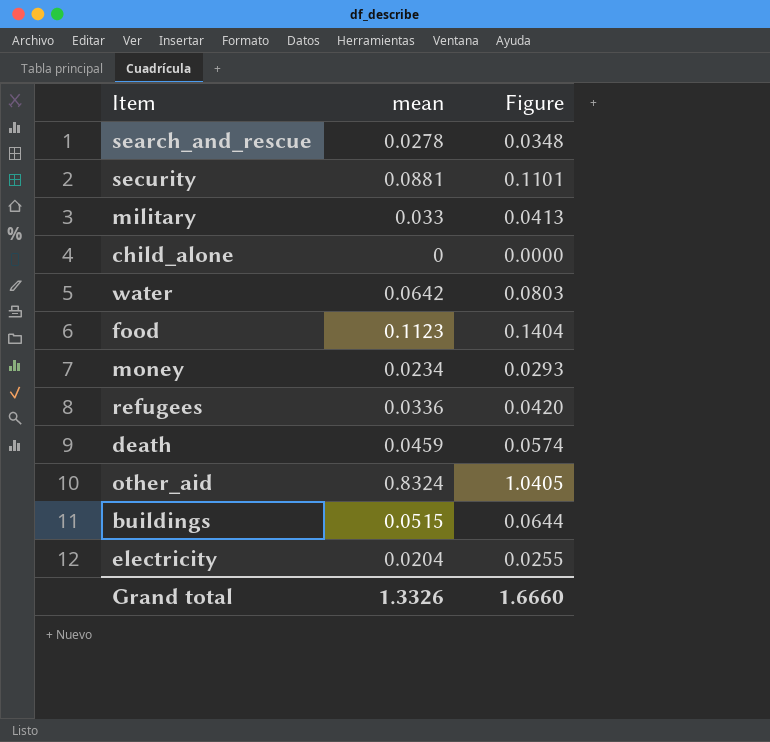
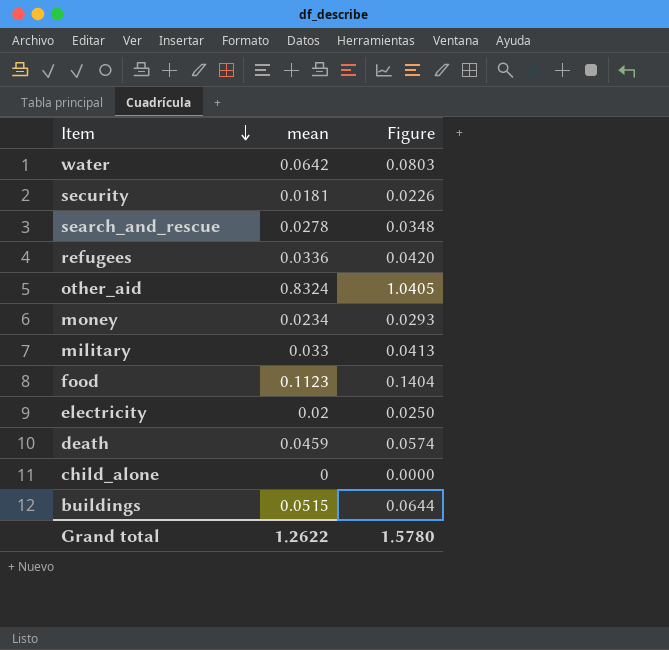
row order: none -> Item descending
security | mean: 0.0881 -> 0.0181
security | Figure: 0.1101 -> 0.0226
electricity | mean: 0.0204 -> 0.02
electricity | Figure: 0.0255 -> 0.0250
Grand total | mean: 1.3326 -> 1.2622
Grand total | Figure: 1.6660 -> 1.5780

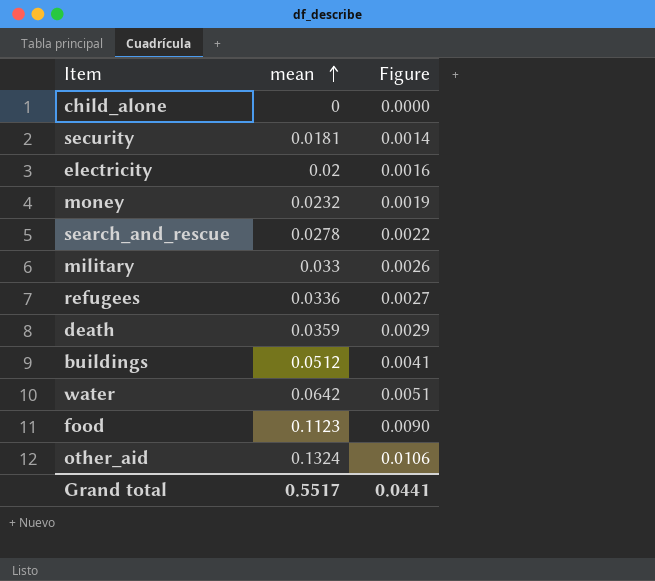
row order: Item descending -> mean ascending
column Figure | formula: [mean] * 1.25 -> [mean] * 0.08
money | mean: 0.0234 -> 0.0232
death | mean: 0.0459 -> 0.0359
buildings | mean: 0.0515 -> 0.0512
other_aid | mean: 0.8324 -> 0.1324
Grand total | mean: 1.2622 -> 0.5517
Grand total | Figure: 1.5780 -> 0.0441

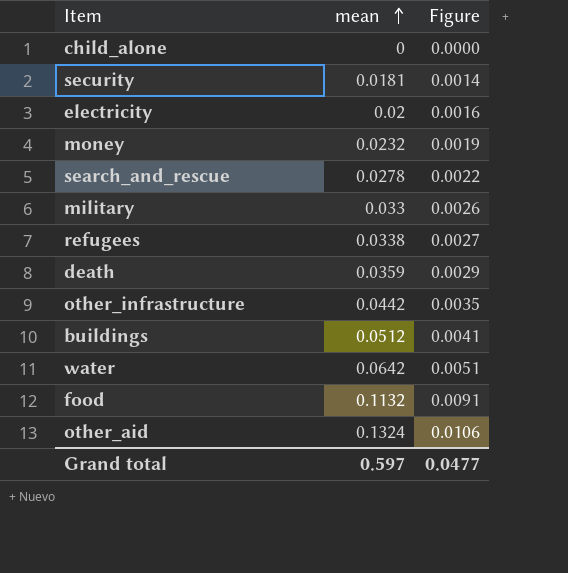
refugees | mean: 0.0336 -> 0.0338
row other_infrastructure: none -> 0.0442 | 0.0035
food | mean: 0.1123 -> 0.1132
food | Figure: 0.0090 -> 0.0091
Grand total | mean: 0.5517 -> 0.597
Grand total | Figure: 0.0441 -> 0.0477

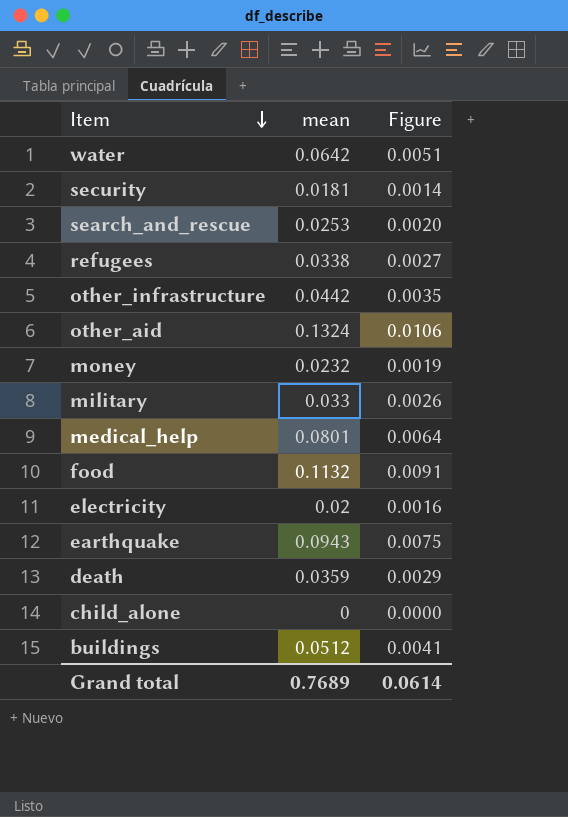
row order: mean ascending -> Item descending
search_and_rescue | mean: 0.0278 -> 0.0253
search_and_rescue | Figure: 0.0022 -> 0.0020
row medical_help: none -> 0.0801 | 0.0064
row earthquake: none -> 0.0943 | 0.0075
Grand total | mean: 0.597 -> 0.7689
Grand total | Figure: 0.0477 -> 0.0614

